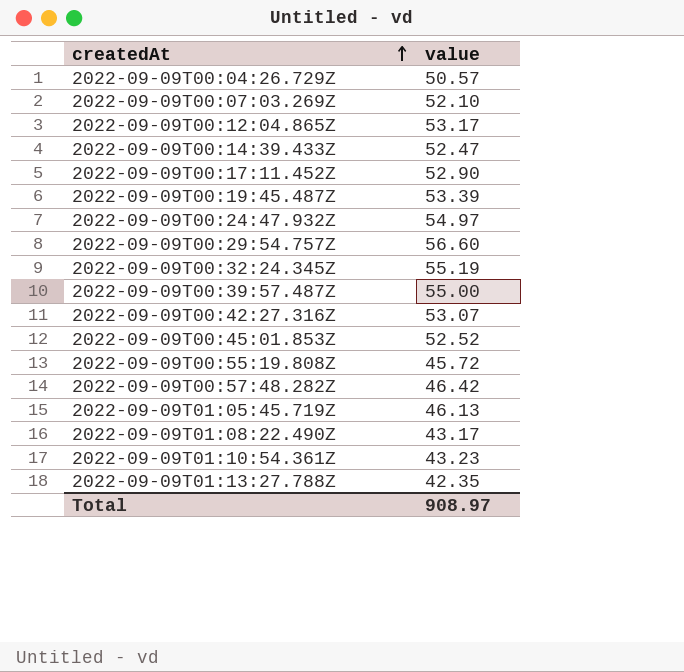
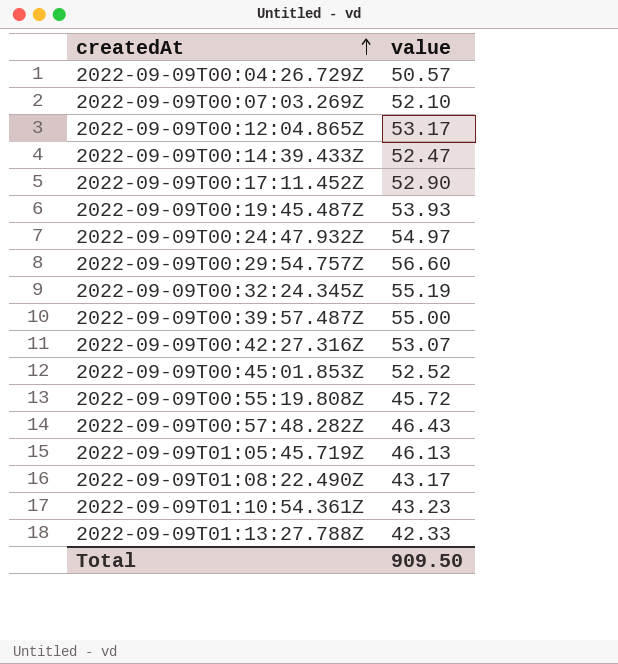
2022-09-09T00:19:45.487Z | value: 53.39 -> 53.93
2022-09-09T00:57:48.282Z | value: 46.42 -> 46.43
2022-09-09T01:13:27.788Z | value: 42.35 -> 42.33
Total | value: 908.97 -> 909.50

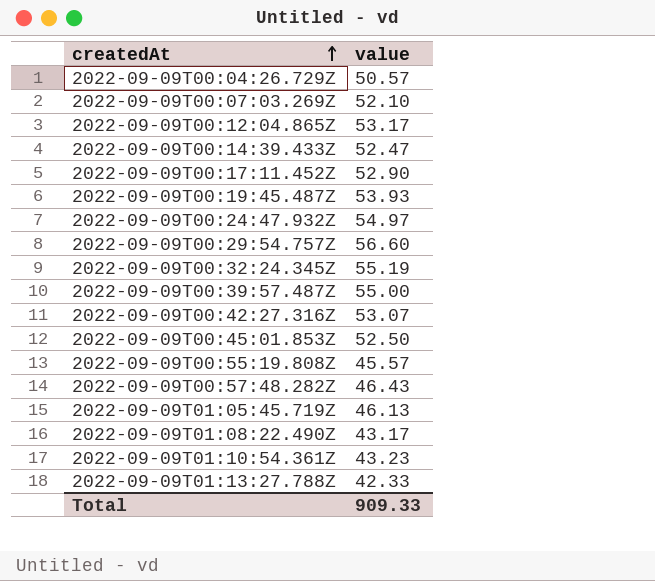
2022-09-09T00:45:01.853Z | value: 52.52 -> 52.50
2022-09-09T00:55:19.808Z | value: 45.72 -> 45.57
Total | value: 909.50 -> 909.33

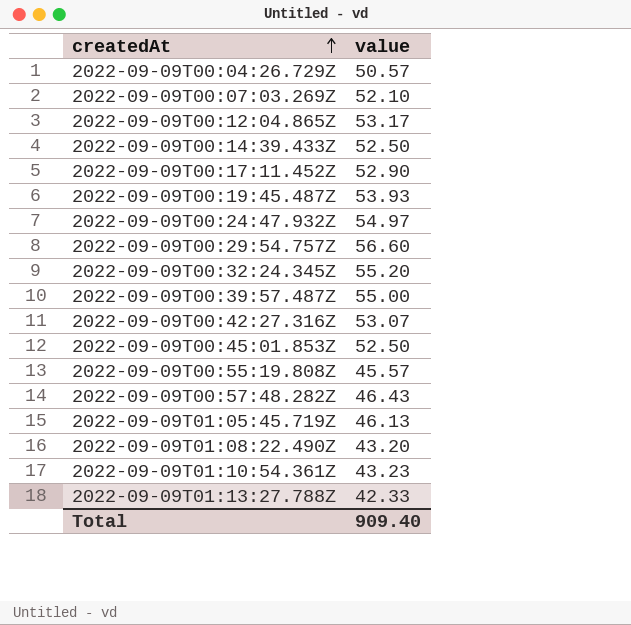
2022-09-09T00:14:39.433Z | value: 52.47 -> 52.50
2022-09-09T00:32:24.345Z | value: 55.19 -> 55.20
2022-09-09T01:08:22.490Z | value: 43.17 -> 43.20
Total | value: 909.33 -> 909.40

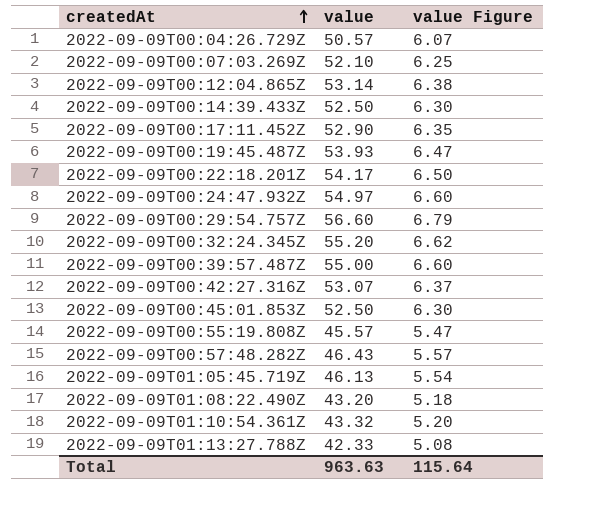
column value Figure | formula: none -> [value] * 0.12
2022-09-09T00:12:04.865Z | value: 53.17 -> 53.14
row 2022-09-09T00:22:18.201Z: none -> 54.17 | 6.50
2022-09-09T01:10:54.361Z | value: 43.23 -> 43.32
Total | value: 909.40 -> 963.63

